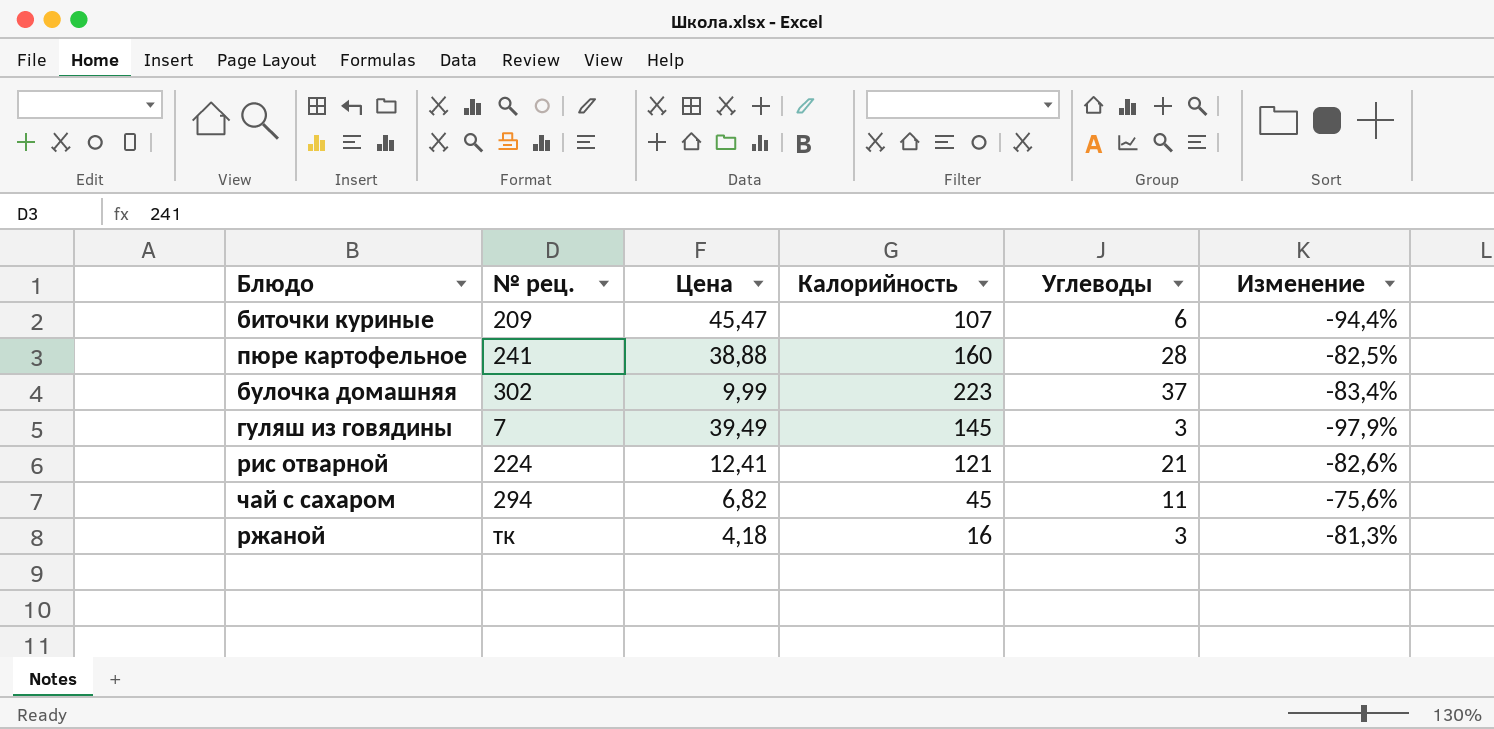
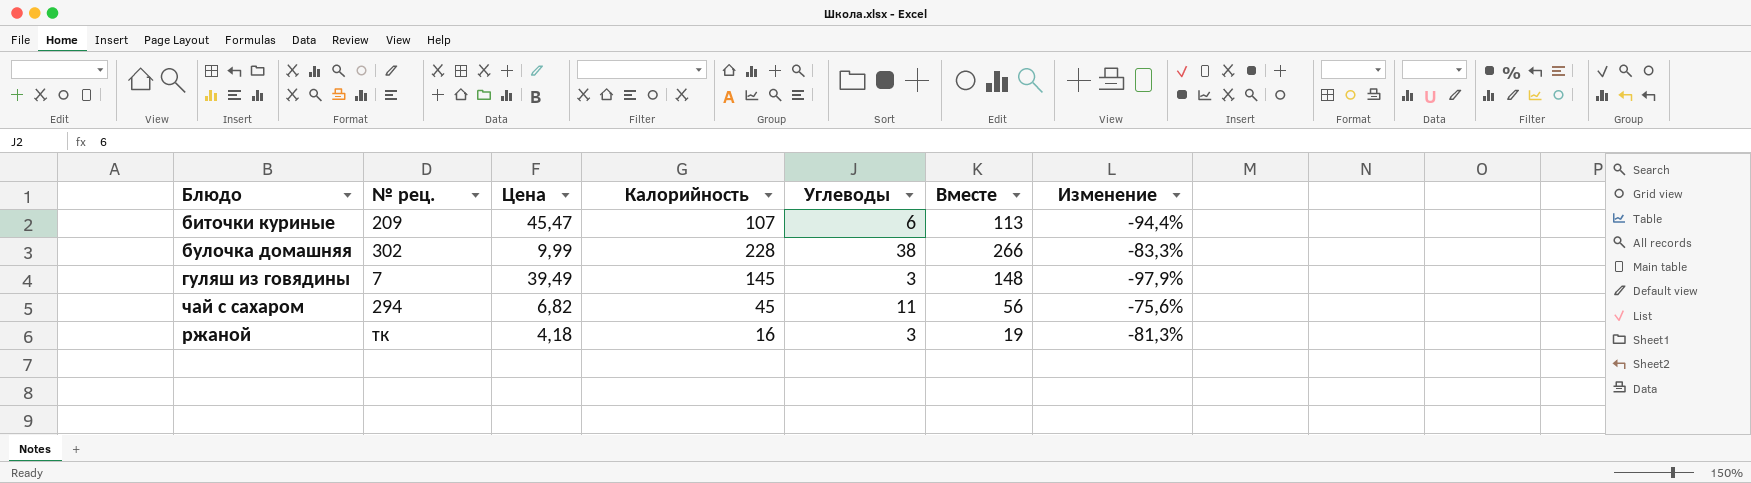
column Вместе | formula: none -> [Калорийность] + [Углеводы]
row пюре картофельное: 241 | 38,88 | 160 | 28 | -82,5% -> none
row рис отварной: 224 | 12,41 | 121 | 21 | -82,6% -> none
булочка домашняя | Калорийность: 223 -> 228
булочка домашняя | Углеводы: 37 -> 38
булочка домашняя | Изменение: -83,4% -> -83,3%

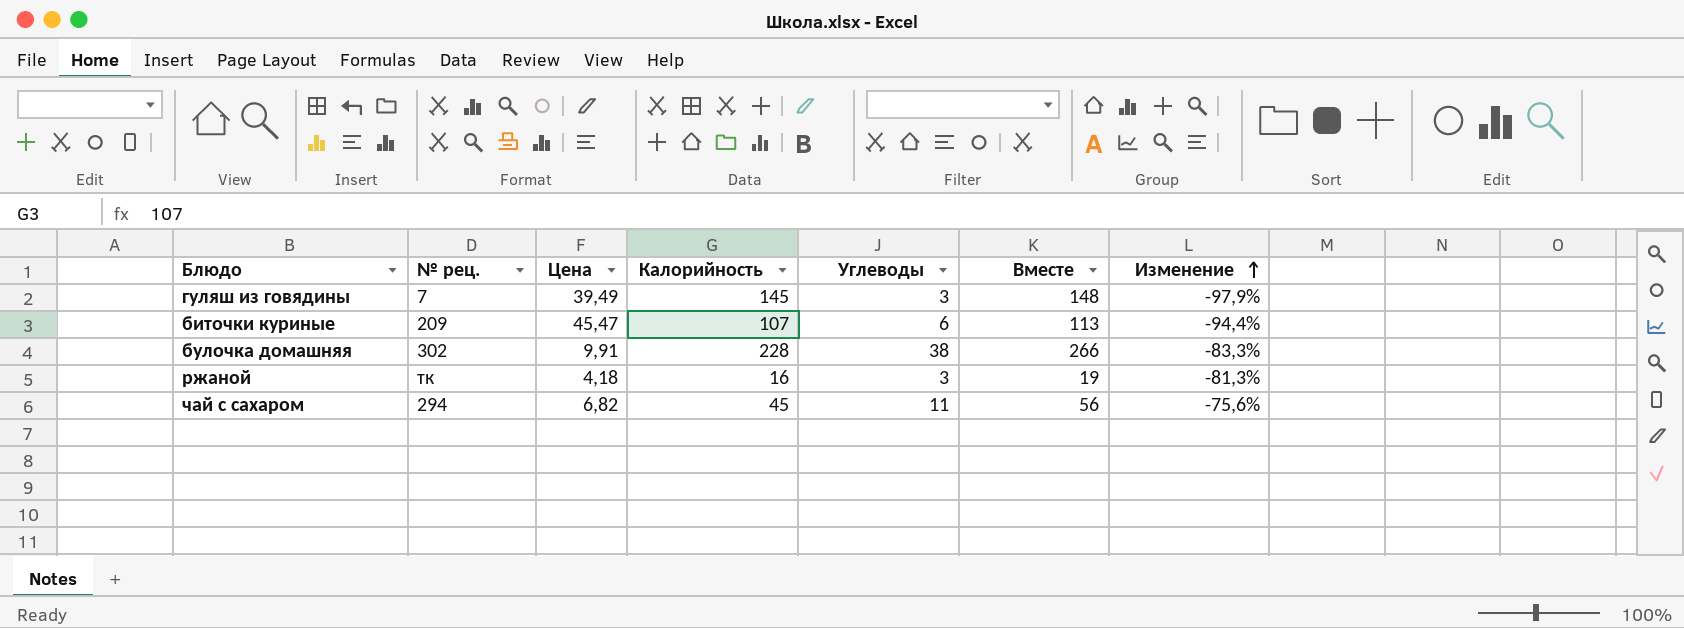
row order: none -> Изменение ascending
булочка домашняя | Цена: 9,99 -> 9,91

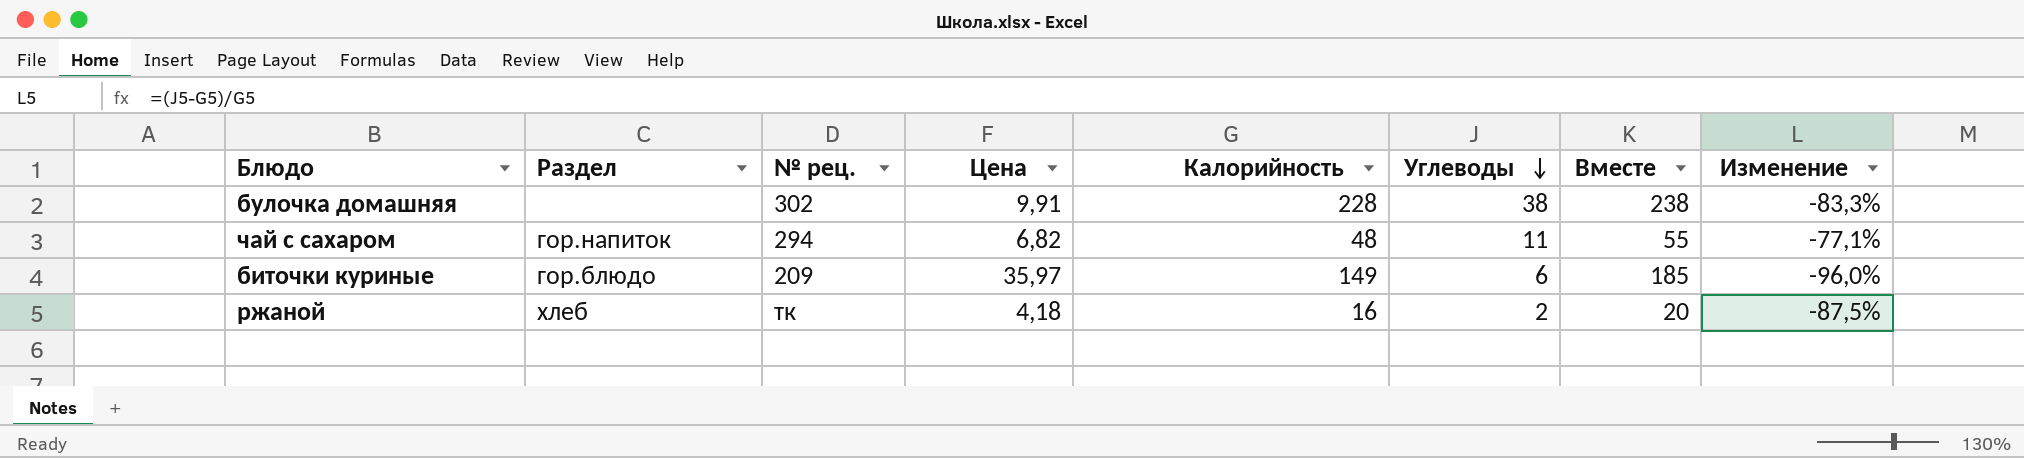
row order: Изменение ascending -> Углеводы descending
column Раздел | position: none -> 2
column Вместе | formula: [Калорийность] + [Углеводы] -> [Цена] + [Калорийность]
row гуляш из говядины: 7 | 39,49 | 145 | 3 | 148 | -97,9% -> none
чай с сахаром | Калорийность: 45 -> 48
чай с сахаром | Изменение: -75,6% -> -77,1%
биточки куриные | Цена: 45,47 -> 35,97
биточки куриные | Калорийность: 107 -> 149
биточки куриные | Изменение: -94,4% -> -96,0%
ржаной | Углеводы: 3 -> 2
ржаной | Изменение: -81,3% -> -87,5%

